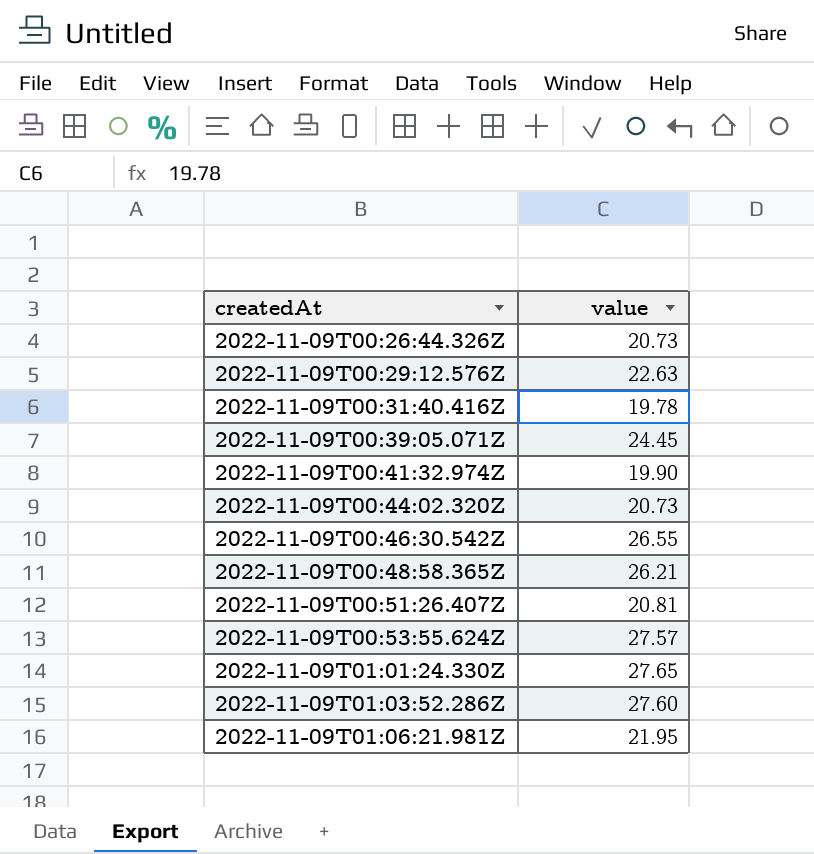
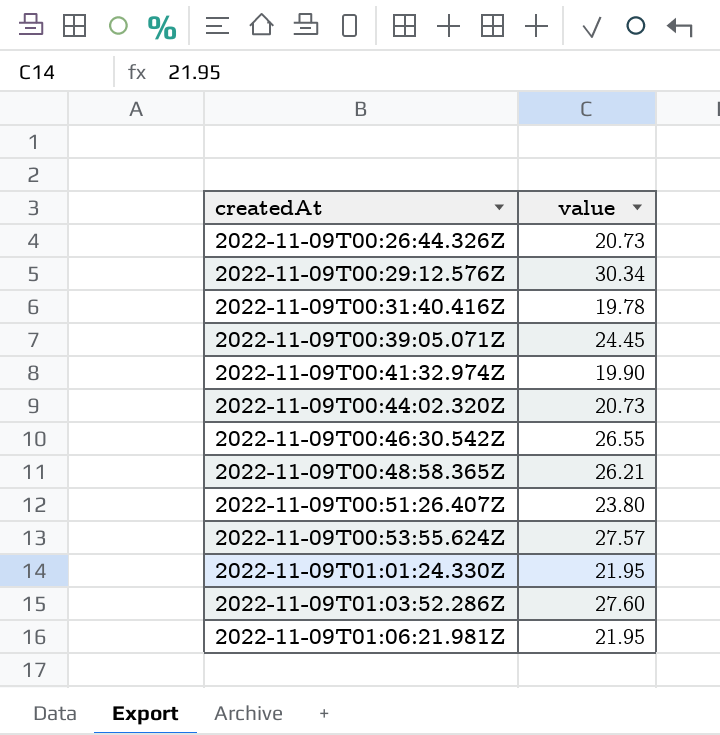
2022-11-09T00:29:12.576Z | value: 22.63 -> 30.34
2022-11-09T00:51:26.407Z | value: 20.81 -> 23.80
2022-11-09T01:01:24.330Z | value: 27.65 -> 21.95

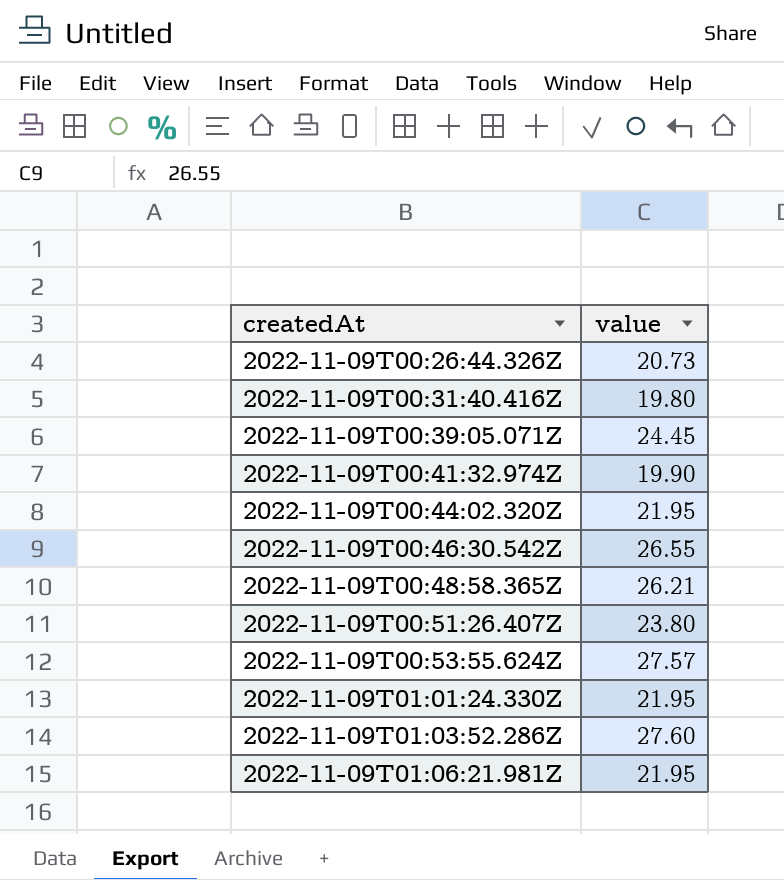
row 2022-11-09T00:29:12.576Z: 30.34 -> none
2022-11-09T00:31:40.416Z | value: 19.78 -> 19.80
2022-11-09T00:44:02.320Z | value: 20.73 -> 21.95

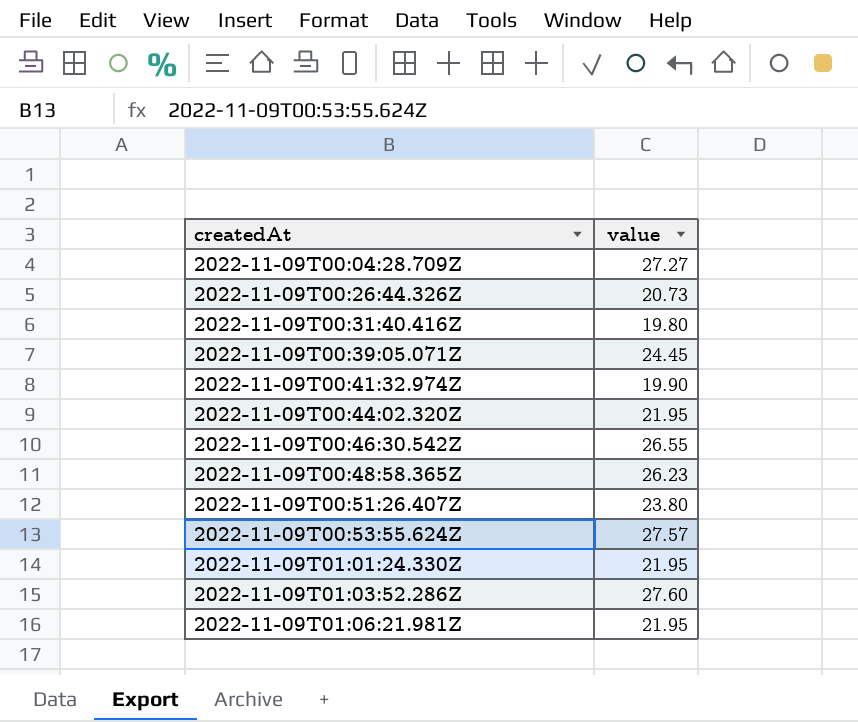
row 2022-11-09T00:04:28.709Z: none -> 27.27
2022-11-09T00:48:58.365Z | value: 26.21 -> 26.23

